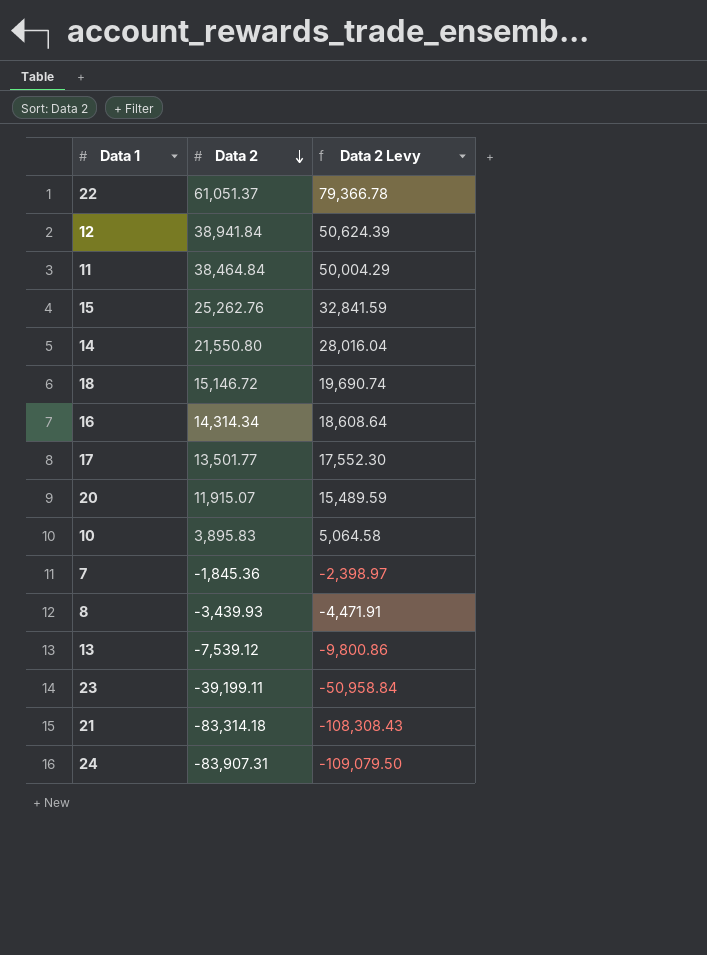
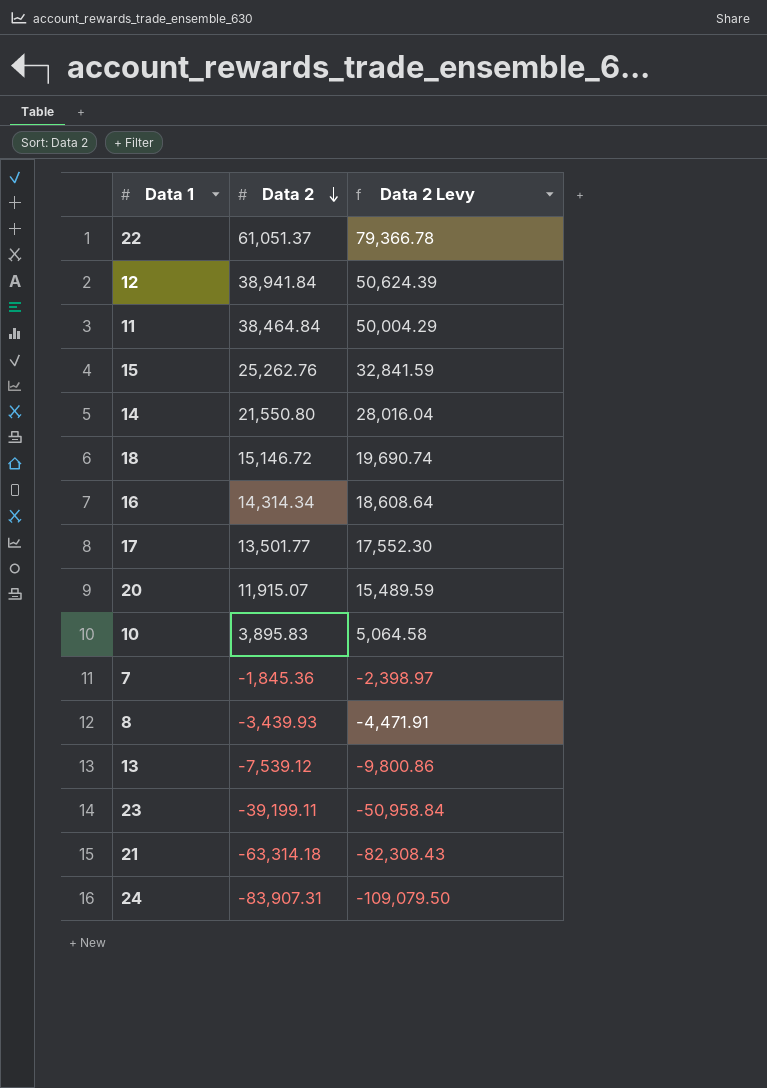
21 | Data 2: -83,314.18 -> -63,314.18
21 | Data 2 Levy: -108,308.43 -> -82,308.43

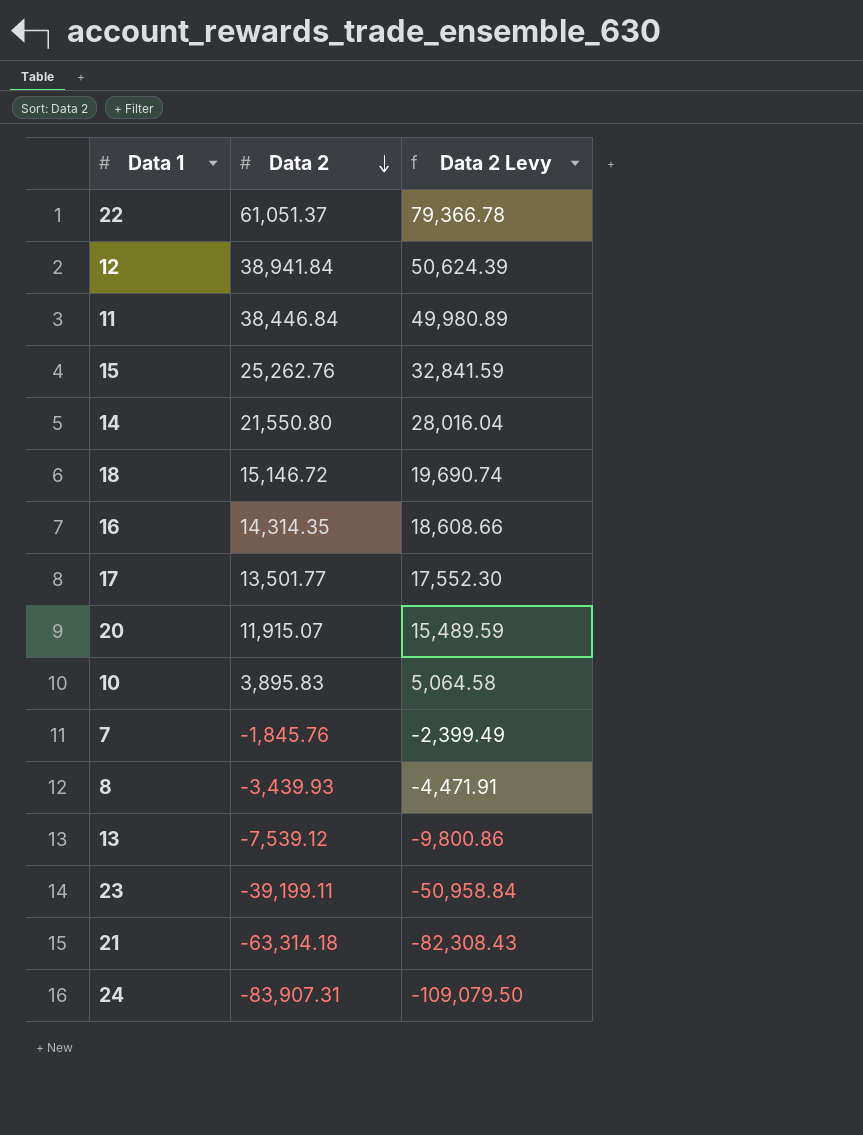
11 | Data 2: 38,464.84 -> 38,446.84
11 | Data 2 Levy: 50,004.29 -> 49,980.89
16 | Data 2: 14,314.34 -> 14,314.35
16 | Data 2 Levy: 18,608.64 -> 18,608.66
7 | Data 2: -1,845.36 -> -1,845.76
7 | Data 2 Levy: -2,398.97 -> -2,399.49

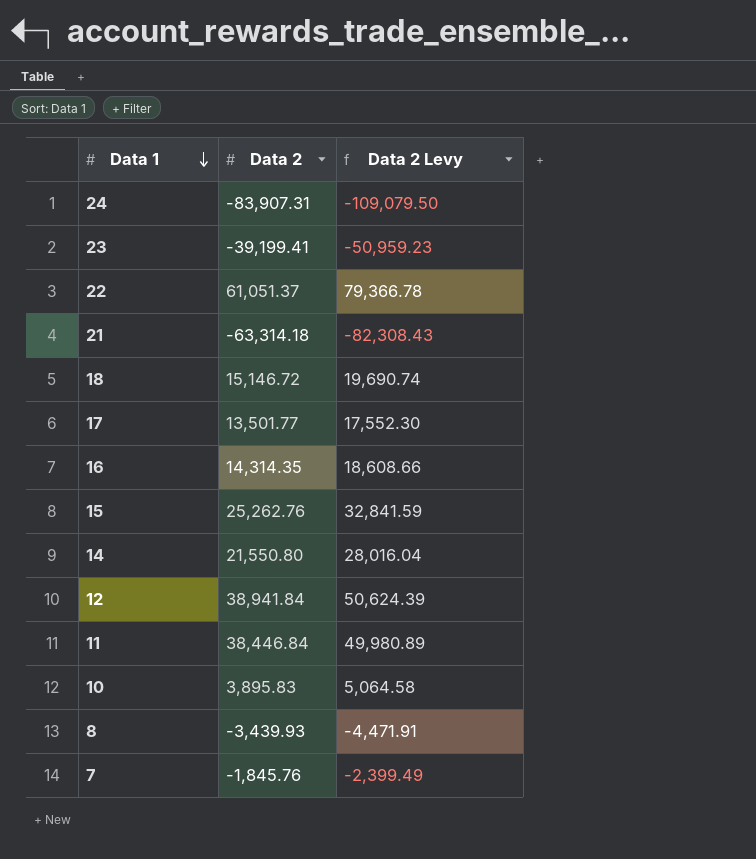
row order: Data 2 descending -> Data 1 descending
row 20: 11,915.07 | 15,489.59 -> none
row 13: -7,539.12 | -9,800.86 -> none
23 | Data 2: -39,199.11 -> -39,199.41
23 | Data 2 Levy: -50,958.84 -> -50,959.23

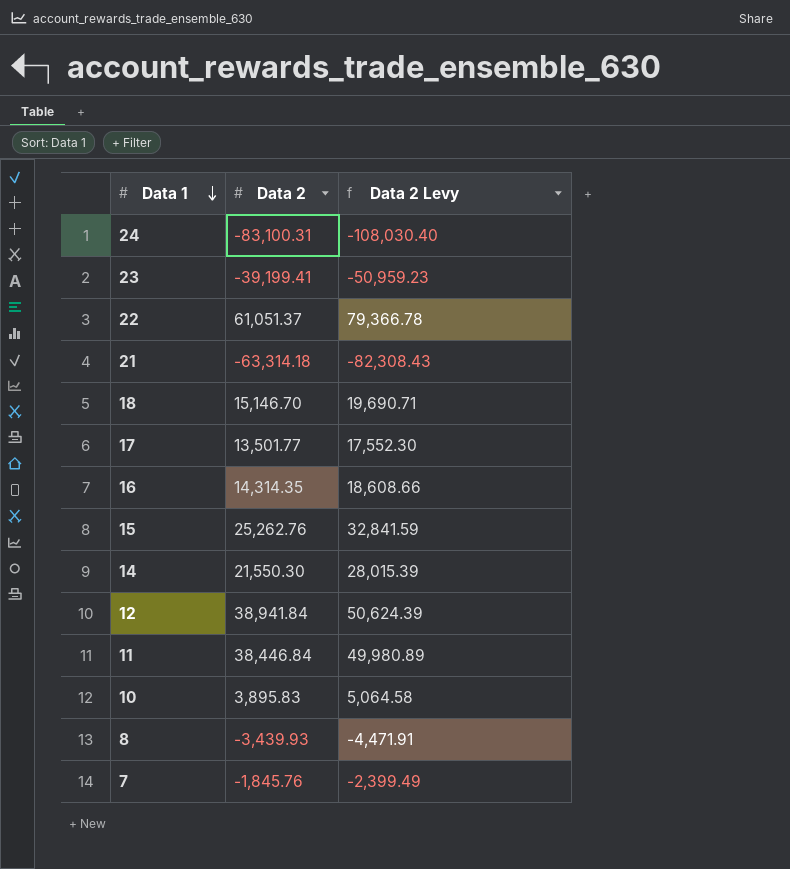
24 | Data 2: -83,907.31 -> -83,100.31
24 | Data 2 Levy: -109,079.50 -> -108,030.40
18 | Data 2: 15,146.72 -> 15,146.70
18 | Data 2 Levy: 19,690.74 -> 19,690.71
14 | Data 2: 21,550.80 -> 21,550.30
14 | Data 2 Levy: 28,016.04 -> 28,015.39

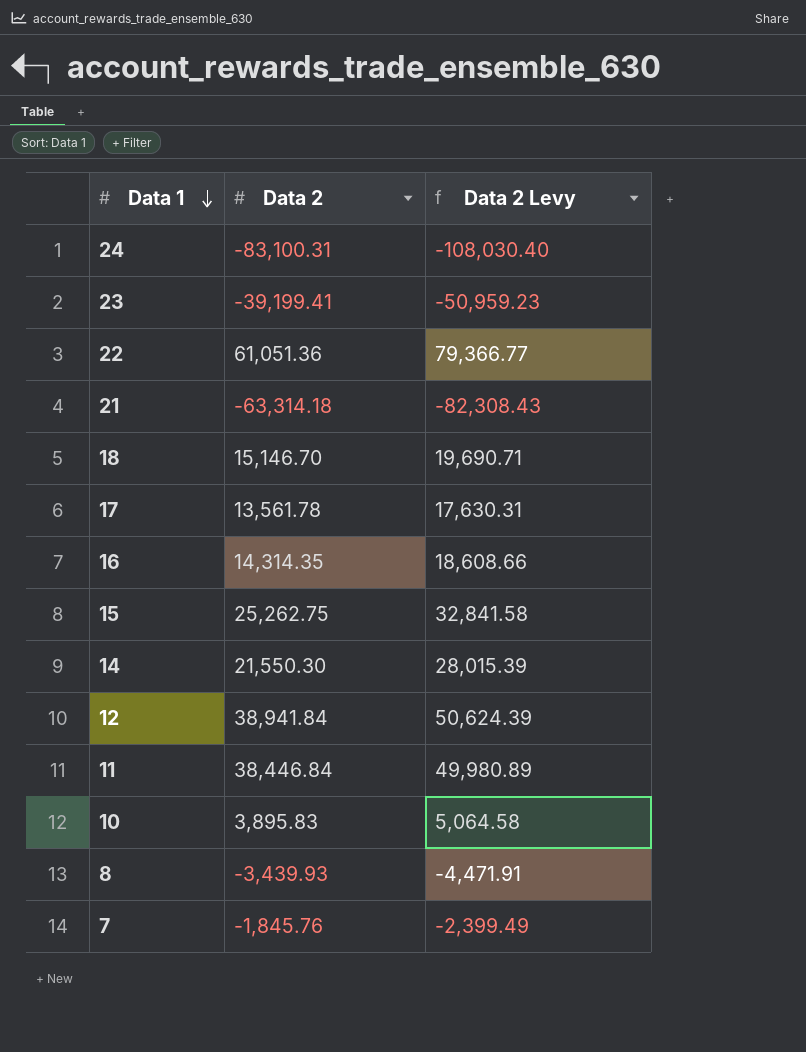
22 | Data 2: 61,051.37 -> 61,051.36
22 | Data 2 Levy: 79,366.78 -> 79,366.77
17 | Data 2: 13,501.77 -> 13,561.78
17 | Data 2 Levy: 17,552.30 -> 17,630.31
15 | Data 2: 25,262.76 -> 25,262.75
15 | Data 2 Levy: 32,841.59 -> 32,841.58

